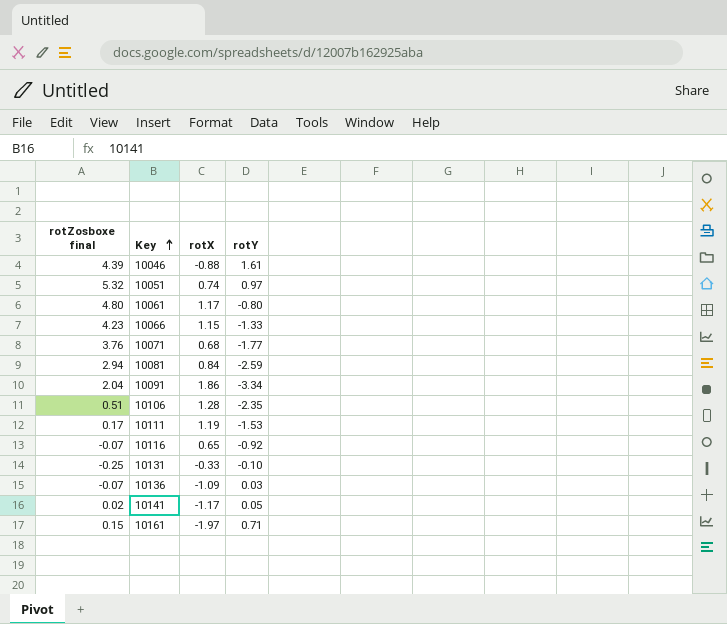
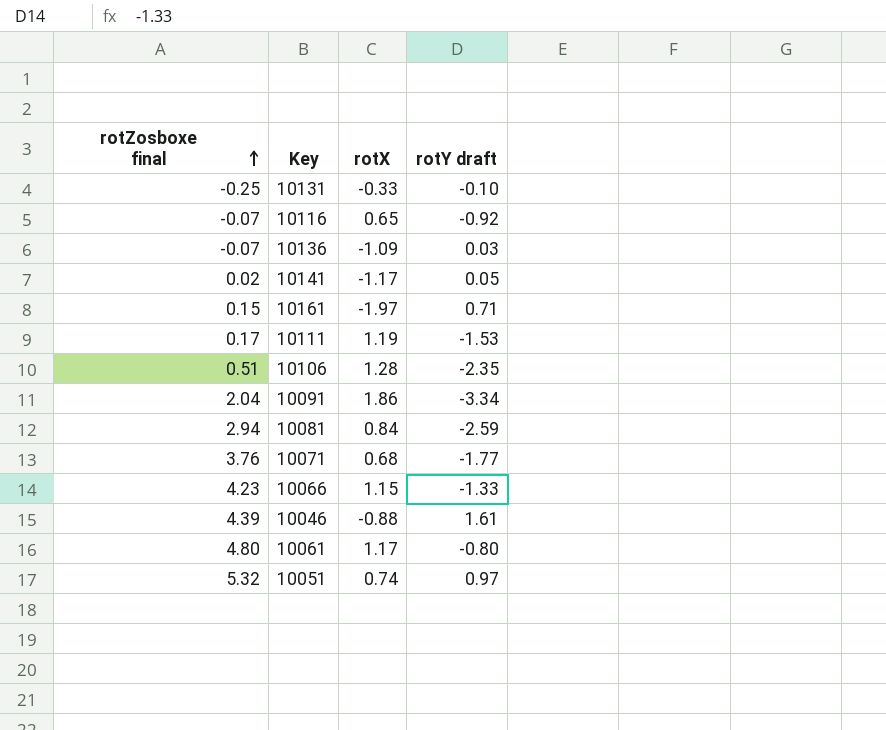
row order: Key ascending -> rotZosboxe final ascending
column name: rotY -> rotY draft

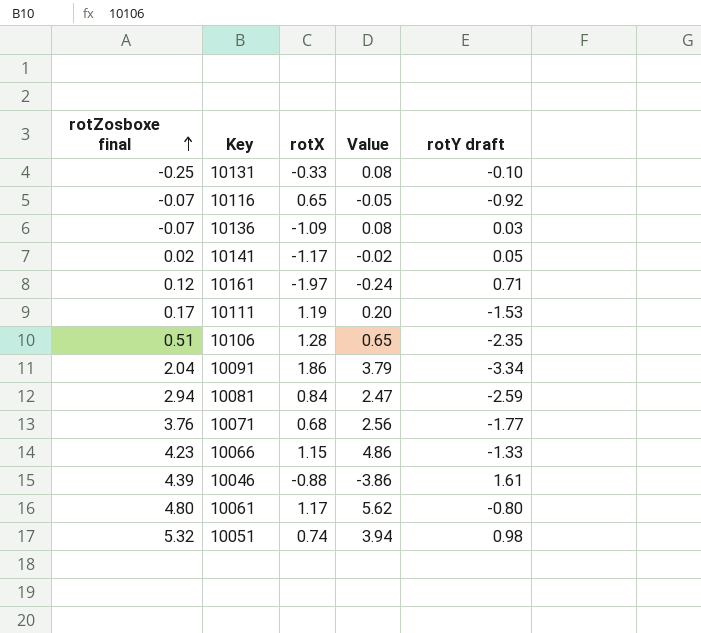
column Value | formula: none -> [rotZosboxe final] * [rotX]
10161 | rotZosboxe final: 0.15 -> 0.12
10051 | rotY draft: 0.97 -> 0.98

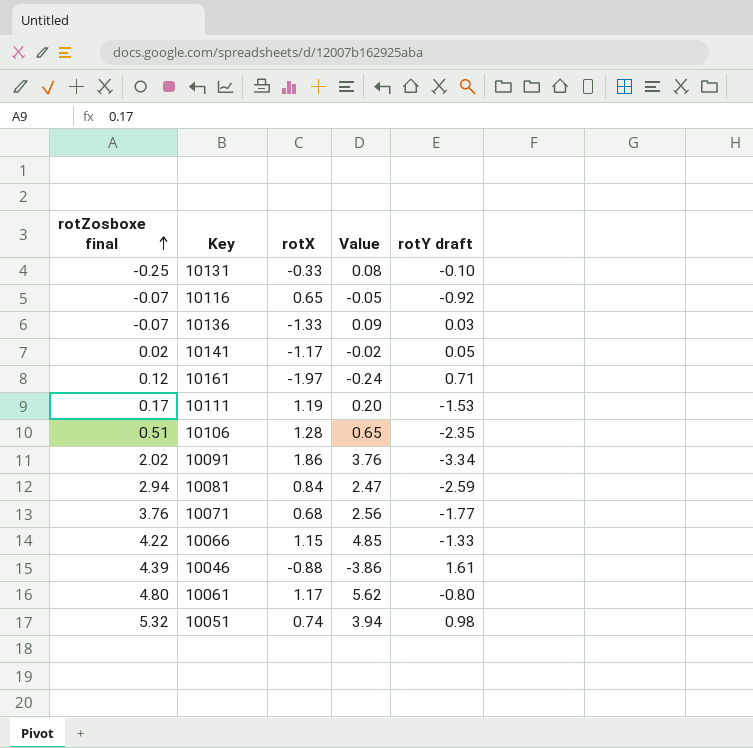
10136 | rotX: -1.09 -> -1.33
10136 | Value: 0.08 -> 0.09
10091 | rotZosboxe final: 2.04 -> 2.02
10091 | Value: 3.79 -> 3.76
10066 | rotZosboxe final: 4.23 -> 4.22
10066 | Value: 4.86 -> 4.85

